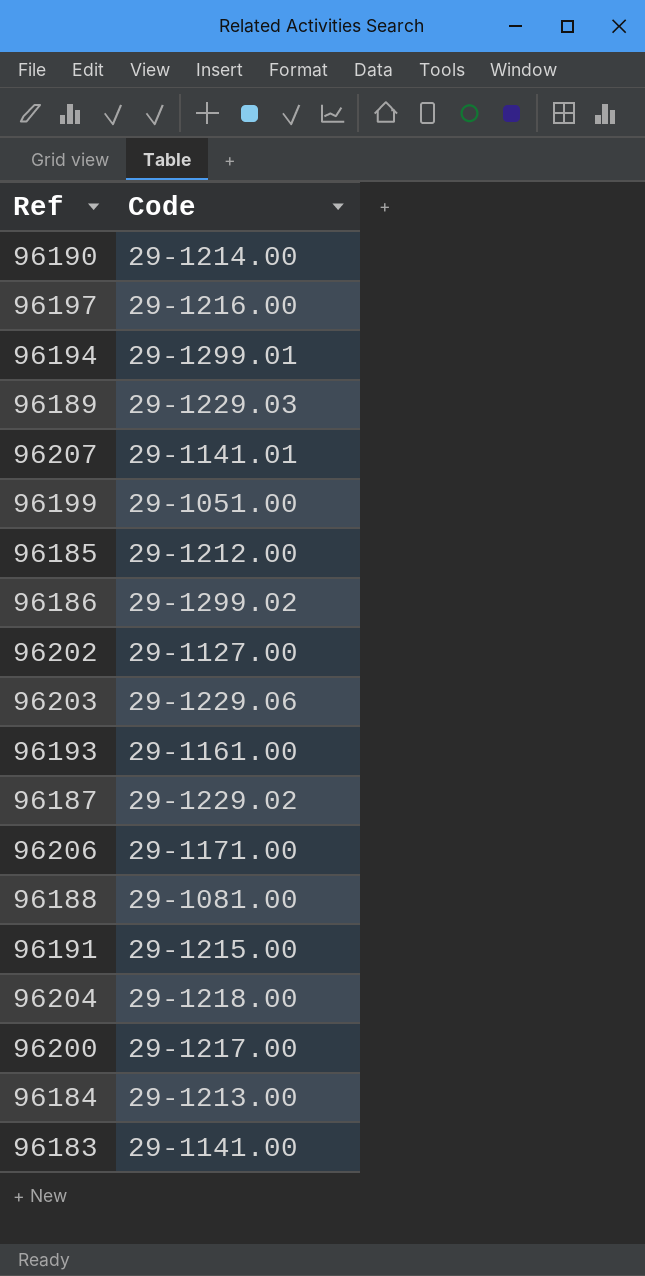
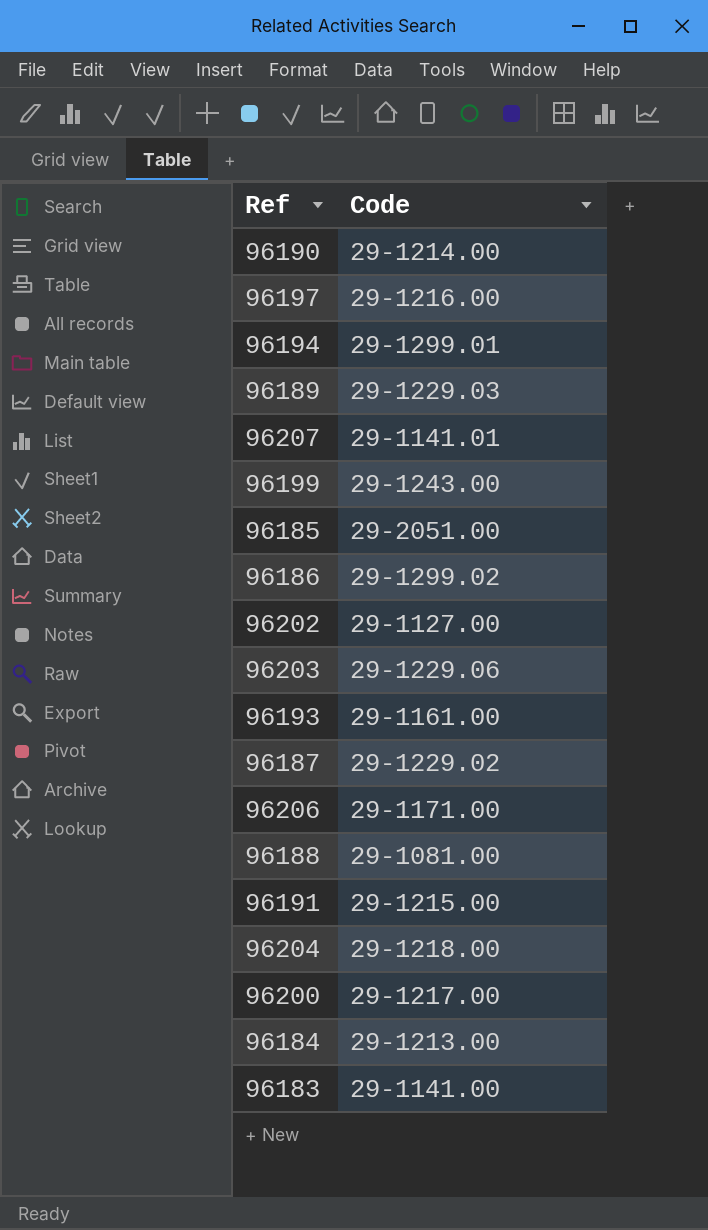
96199 | Code: 29-1051.00 -> 29-1243.00
96185 | Code: 29-1212.00 -> 29-2051.00

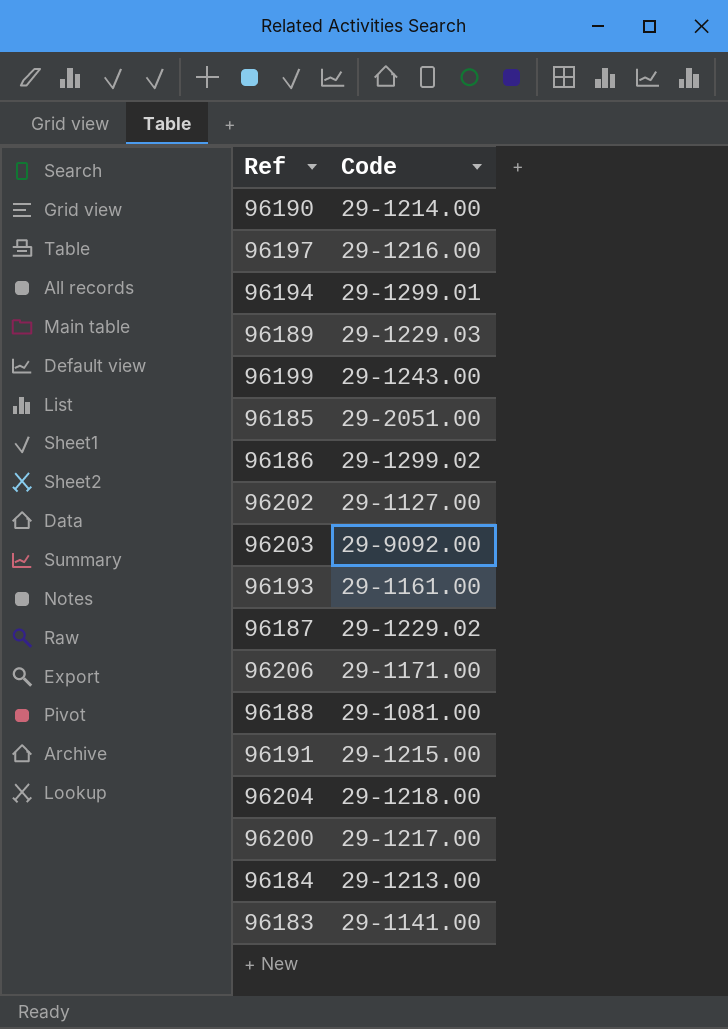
row 96207: 29-1141.01 -> none
96203 | Code: 29-1229.06 -> 29-9092.00

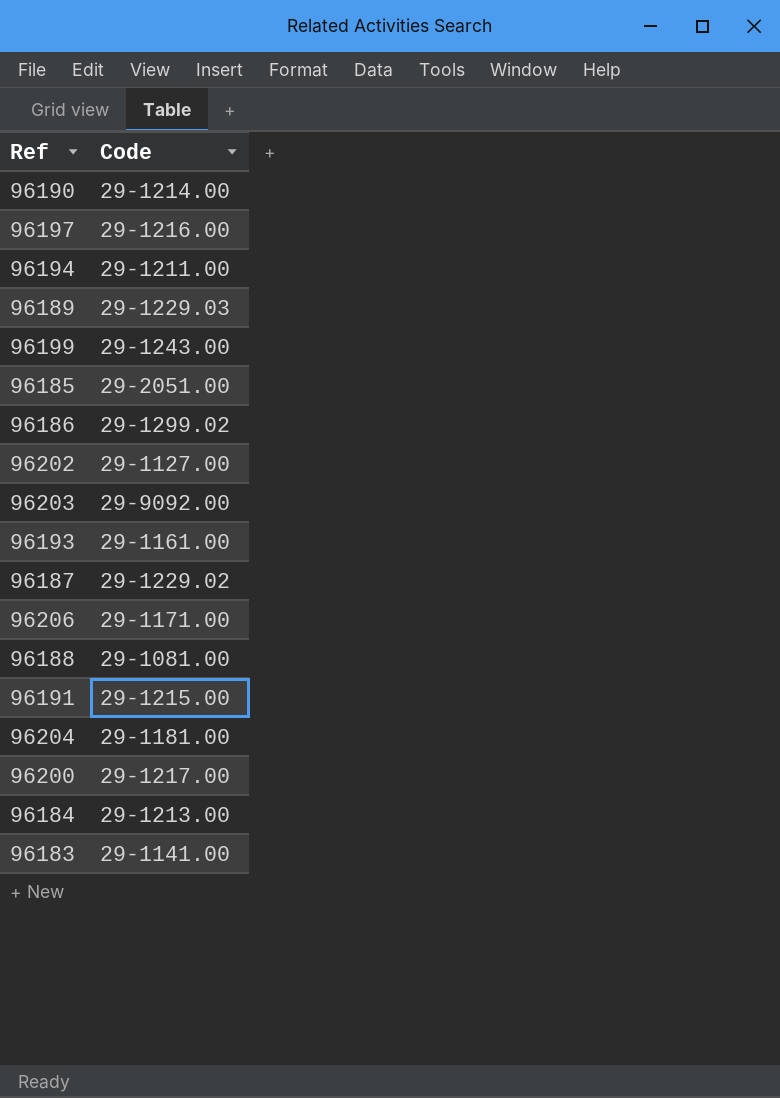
96194 | Code: 29-1299.01 -> 29-1211.00
96204 | Code: 29-1218.00 -> 29-1181.00

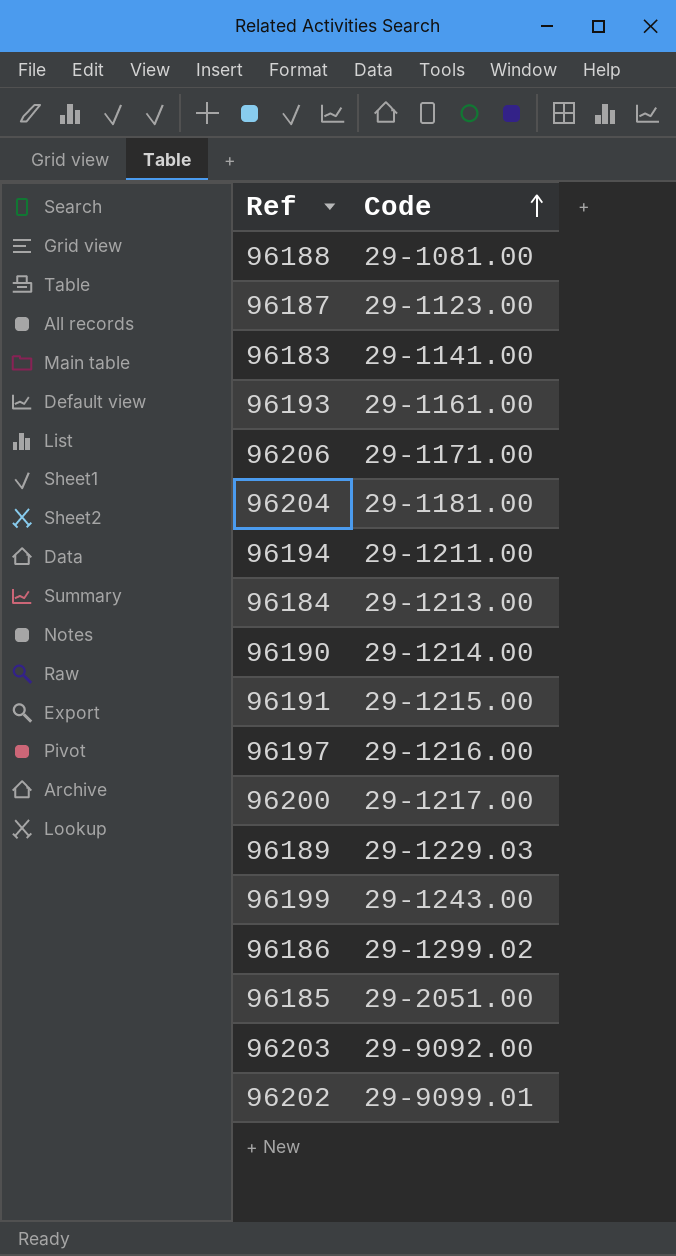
row order: none -> Code ascending
96187 | Code: 29-1229.02 -> 29-1123.00
96202 | Code: 29-1127.00 -> 29-9099.01

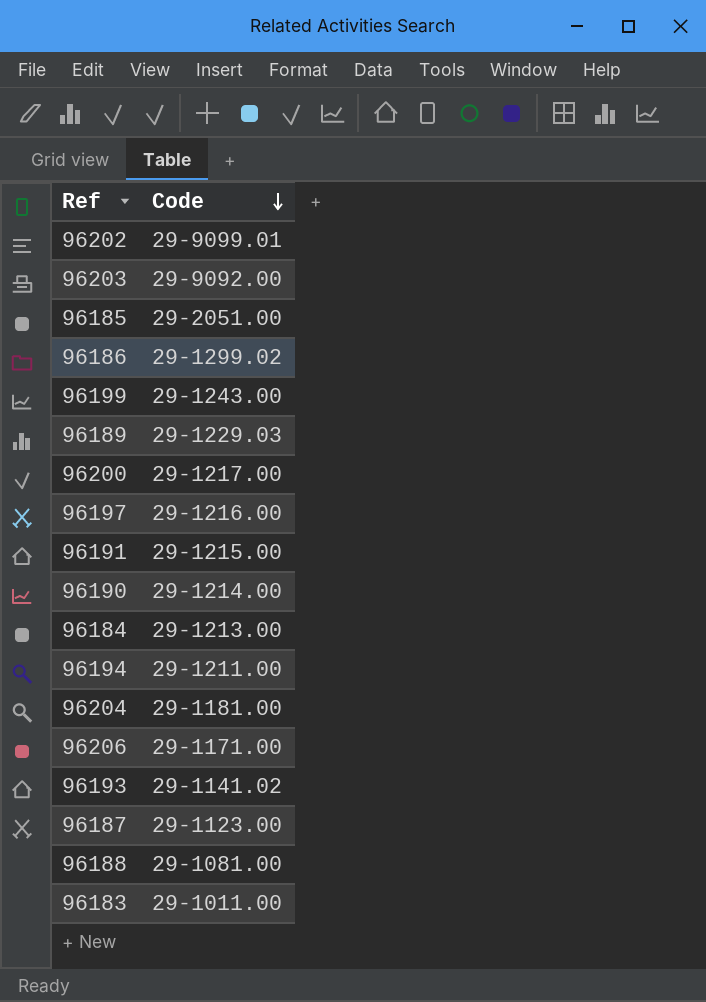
row order: Code ascending -> Code descending
96193 | Code: 29-1161.00 -> 29-1141.02
96183 | Code: 29-1141.00 -> 29-1011.00

